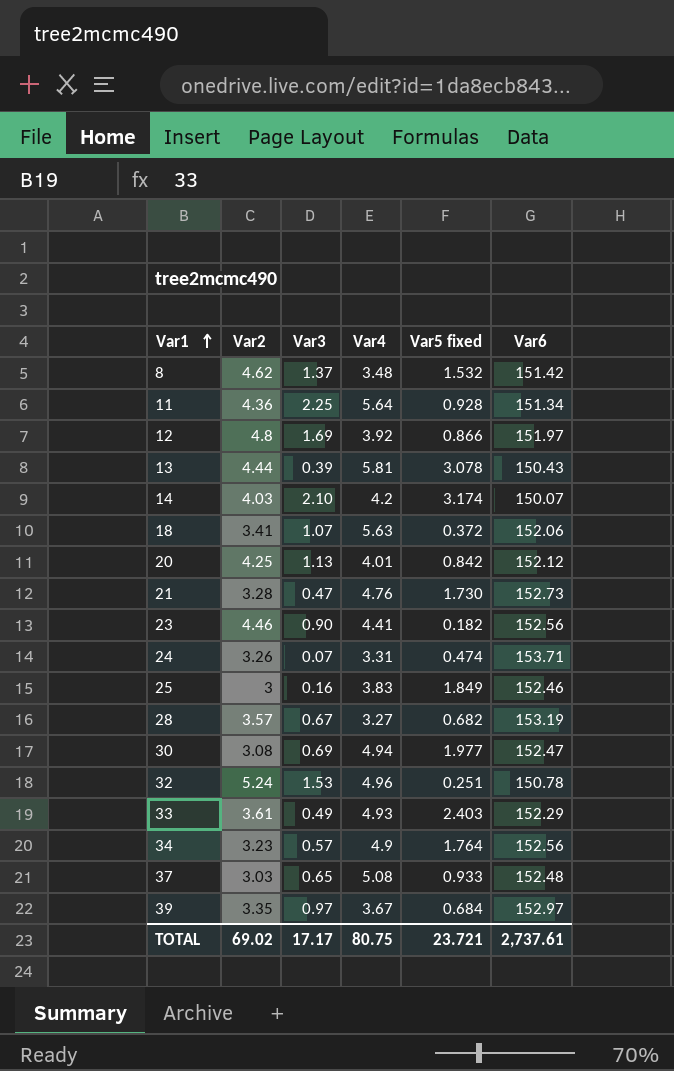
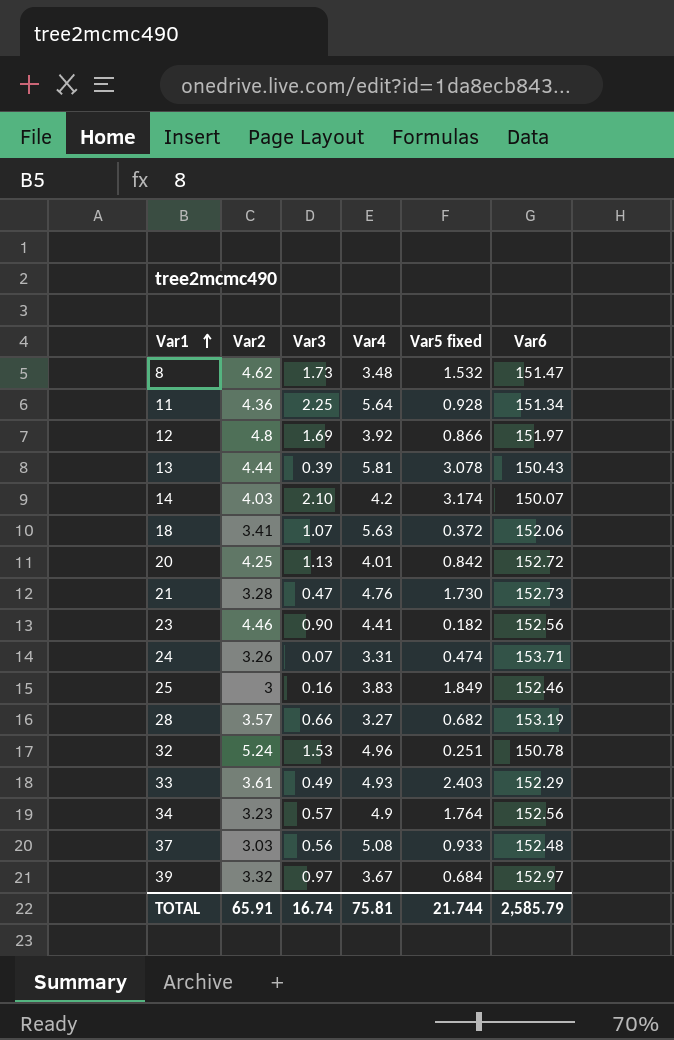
row 30: 3.08 | 0.69 | 4.94 | 1.977 | 152.47 -> none
8 | Var3: 1.37 -> 1.73
8 | Var6: 151.42 -> 151.47
20 | Var6: 152.12 -> 152.72
28 | Var3: 0.67 -> 0.66
37 | Var3: 0.65 -> 0.56
39 | Var2: 3.35 -> 3.32
TOTAL | Var2: 69.02 -> 65.91
TOTAL | Var3: 17.17 -> 16.74
TOTAL | Var4: 80.75 -> 75.81
TOTAL | Var5 fixed: 23.721 -> 21.744
TOTAL | Var6: 2,737.61 -> 2,585.79

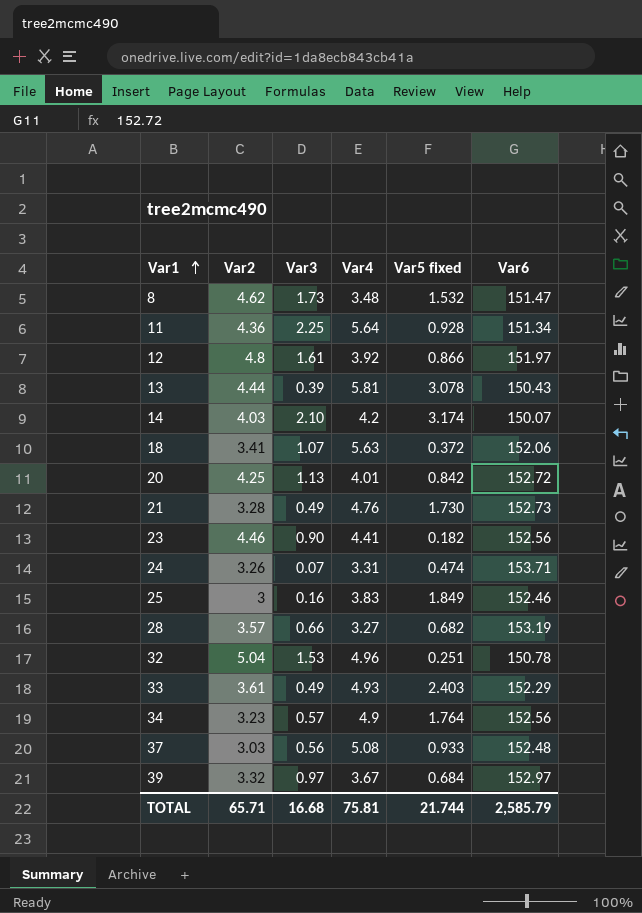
12 | Var3: 1.69 -> 1.61
21 | Var3: 0.47 -> 0.49
32 | Var2: 5.24 -> 5.04
TOTAL | Var2: 65.91 -> 65.71
TOTAL | Var3: 16.74 -> 16.68

